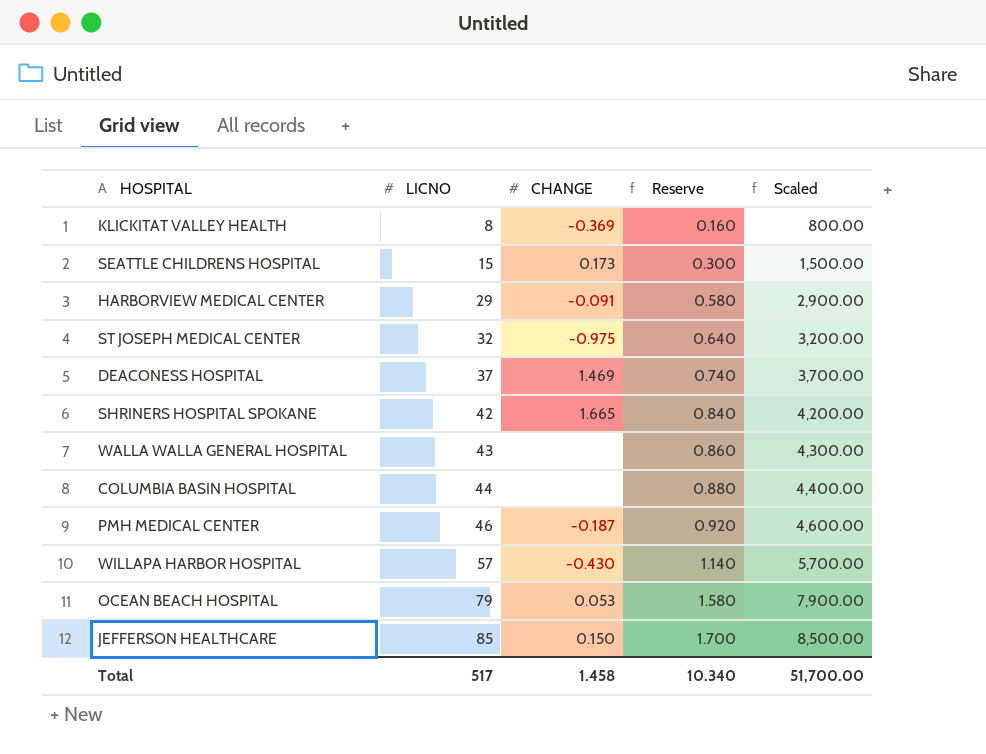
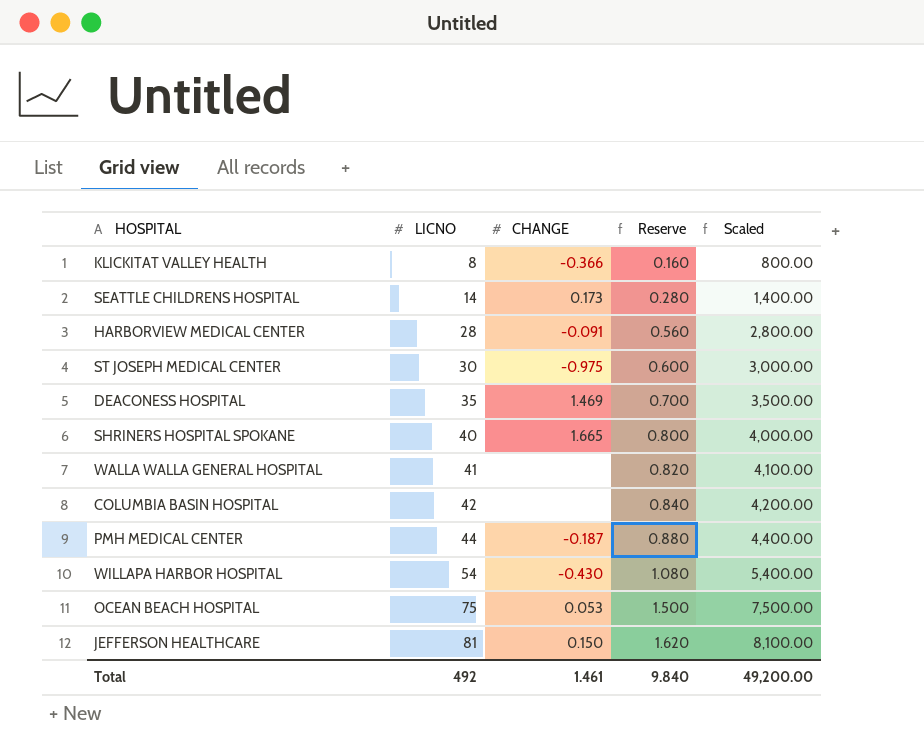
KLICKITAT VALLEY HEALTH | CHANGE: -0.369 -> -0.366
SEATTLE CHILDRENS HOSPITAL | LICNO: 15 -> 14
SEATTLE CHILDRENS HOSPITAL | Reserve: 0.300 -> 0.280
SEATTLE CHILDRENS HOSPITAL | Scaled: 1,500.00 -> 1,400.00
HARBORVIEW MEDICAL CENTER | LICNO: 29 -> 28
HARBORVIEW MEDICAL CENTER | Reserve: 0.580 -> 0.560
HARBORVIEW MEDICAL CENTER | Scaled: 2,900.00 -> 2,800.00
ST JOSEPH MEDICAL CENTER | LICNO: 32 -> 30
ST JOSEPH MEDICAL CENTER | Reserve: 0.640 -> 0.600
ST JOSEPH MEDICAL CENTER | Scaled: 3,200.00 -> 3,000.00
DEACONESS HOSPITAL | LICNO: 37 -> 35
DEACONESS HOSPITAL | Reserve: 0.740 -> 0.700
DEACONESS HOSPITAL | Scaled: 3,700.00 -> 3,500.00
SHRINERS HOSPITAL SPOKANE | LICNO: 42 -> 40
SHRINERS HOSPITAL SPOKANE | Reserve: 0.840 -> 0.800
SHRINERS HOSPITAL SPOKANE | Scaled: 4,200.00 -> 4,000.00
WALLA WALLA GENERAL HOSPITAL | LICNO: 43 -> 41
WALLA WALLA GENERAL HOSPITAL | Reserve: 0.860 -> 0.820
WALLA WALLA GENERAL HOSPITAL | Scaled: 4,300.00 -> 4,100.00
COLUMBIA BASIN HOSPITAL | LICNO: 44 -> 42
COLUMBIA BASIN HOSPITAL | Reserve: 0.880 -> 0.840
COLUMBIA BASIN HOSPITAL | Scaled: 4,400.00 -> 4,200.00
PMH MEDICAL CENTER | LICNO: 46 -> 44
PMH MEDICAL CENTER | Reserve: 0.920 -> 0.880
PMH MEDICAL CENTER | Scaled: 4,600.00 -> 4,400.00
WILLAPA HARBOR HOSPITAL | LICNO: 57 -> 54
WILLAPA HARBOR HOSPITAL | Reserve: 1.140 -> 1.080
WILLAPA HARBOR HOSPITAL | Scaled: 5,700.00 -> 5,400.00
OCEAN BEACH HOSPITAL | LICNO: 79 -> 75
OCEAN BEACH HOSPITAL | Reserve: 1.580 -> 1.500
OCEAN BEACH HOSPITAL | Scaled: 7,900.00 -> 7,500.00
JEFFERSON HEALTHCARE | LICNO: 85 -> 81
JEFFERSON HEALTHCARE | Reserve: 1.700 -> 1.620
JEFFERSON HEALTHCARE | Scaled: 8,500.00 -> 8,100.00
Total | LICNO: 517 -> 492
Total | CHANGE: 1.458 -> 1.461
Total | Reserve: 10.340 -> 9.840
Total | Scaled: 51,700.00 -> 49,200.00

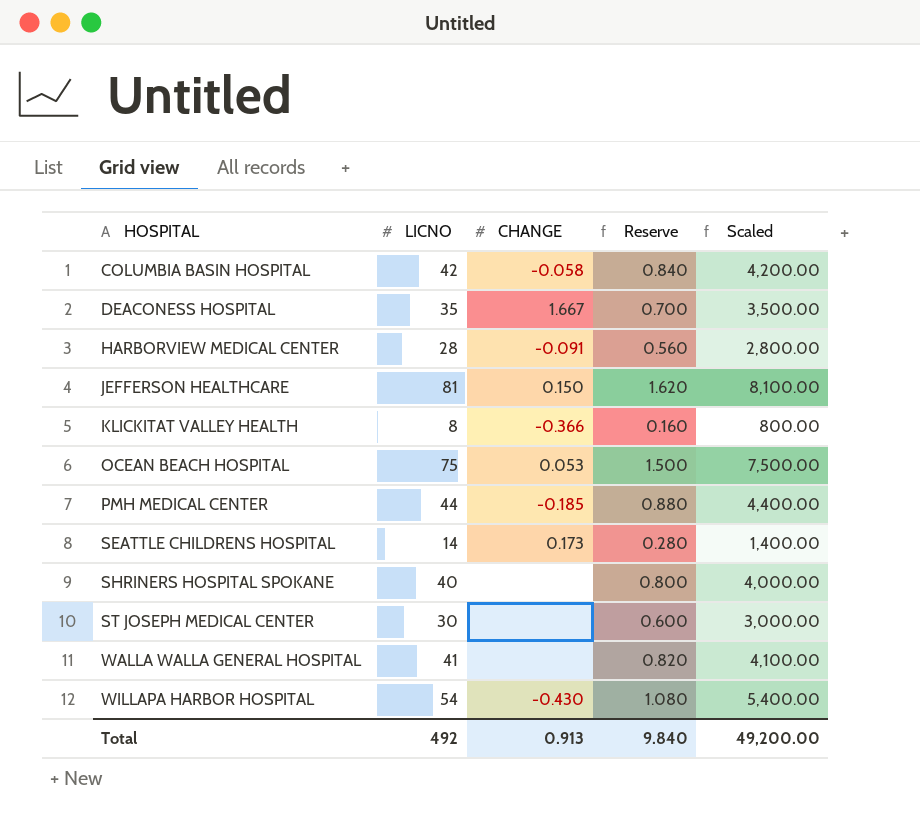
row order: LICNO ascending -> HOSPITAL ascending
COLUMBIA BASIN HOSPITAL | CHANGE: none -> -0.058
DEACONESS HOSPITAL | CHANGE: 1.469 -> 1.667
PMH MEDICAL CENTER | CHANGE: -0.187 -> -0.185
SHRINERS HOSPITAL SPOKANE | CHANGE: 1.665 -> none
ST JOSEPH MEDICAL CENTER | CHANGE: -0.975 -> none
Total | CHANGE: 1.461 -> 0.913

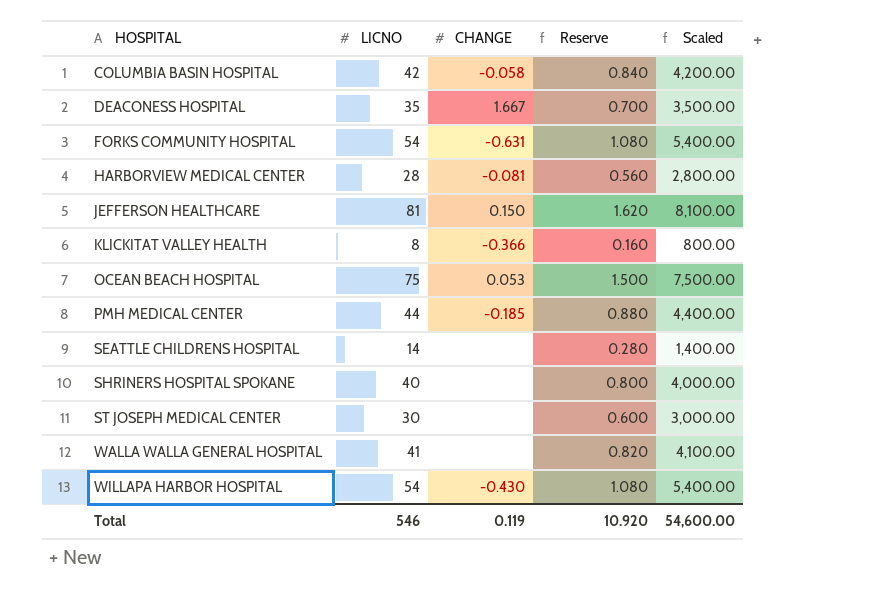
row FORKS COMMUNITY HOSPITAL: none -> 54 | -0.631 | 1.080 | 5,400.00
HARBORVIEW MEDICAL CENTER | CHANGE: -0.091 -> -0.081
SEATTLE CHILDRENS HOSPITAL | CHANGE: 0.173 -> none
Total | LICNO: 492 -> 546
Total | CHANGE: 0.913 -> 0.119
Total | Reserve: 9.840 -> 10.920
Total | Scaled: 49,200.00 -> 54,600.00

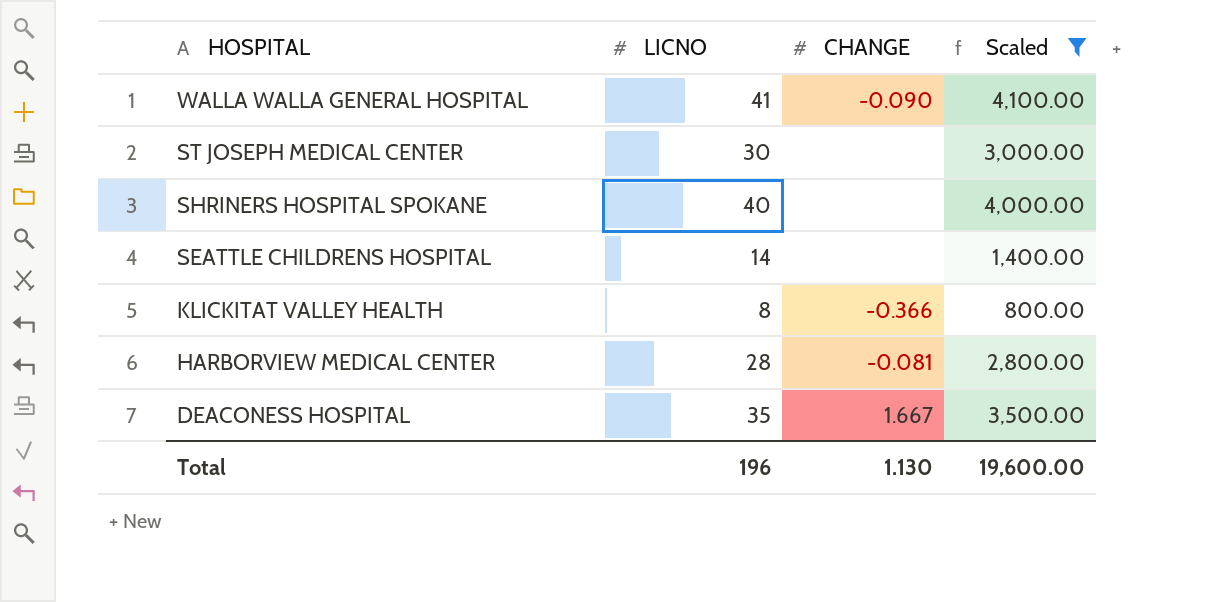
filter: none -> Scaled <= 4,100.00
row order: HOSPITAL ascending -> HOSPITAL descending
column Reserve | formula: [LICNO] * 0.02 -> none
WALLA WALLA GENERAL HOSPITAL | CHANGE: none -> -0.090
Total | LICNO: 546 -> 196
Total | CHANGE: 0.119 -> 1.130
Total | Scaled: 54,600.00 -> 19,600.00

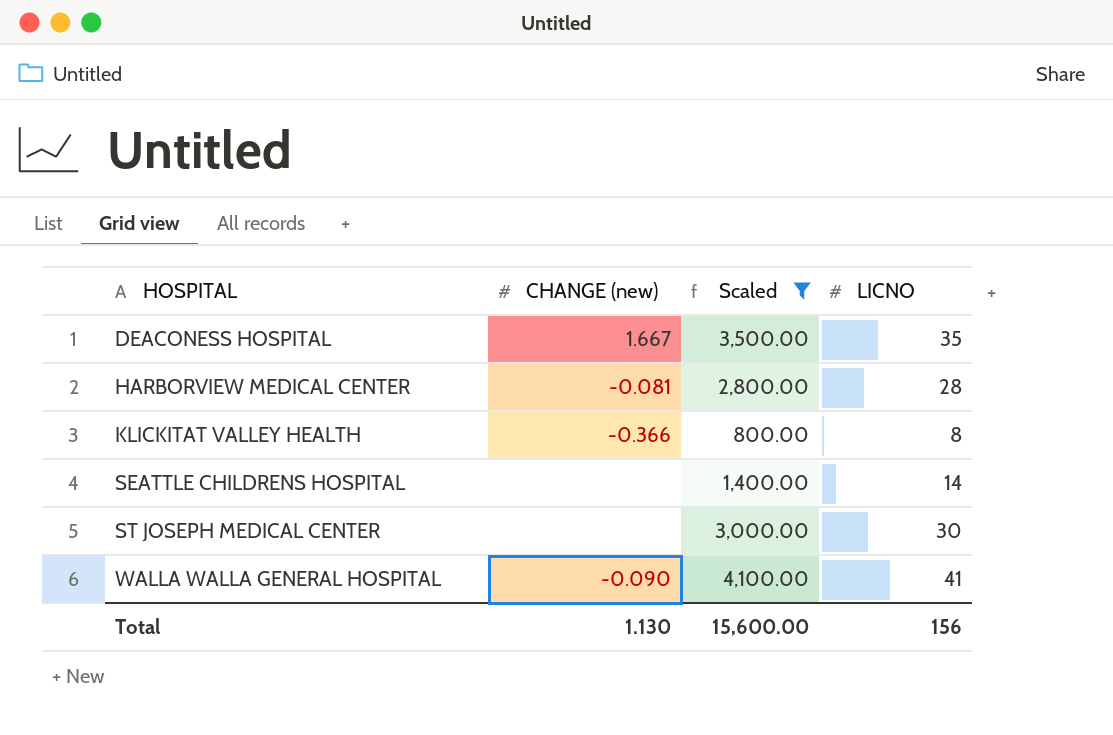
row order: HOSPITAL descending -> HOSPITAL ascending
column name: CHANGE -> CHANGE (new)
column LICNO | position: 2 -> 4
row SHRINERS HOSPITAL SPOKANE: 40 | none | 4,000.00 -> none
Total | Scaled: 19,600.00 -> 15,600.00
Total | LICNO: 196 -> 156

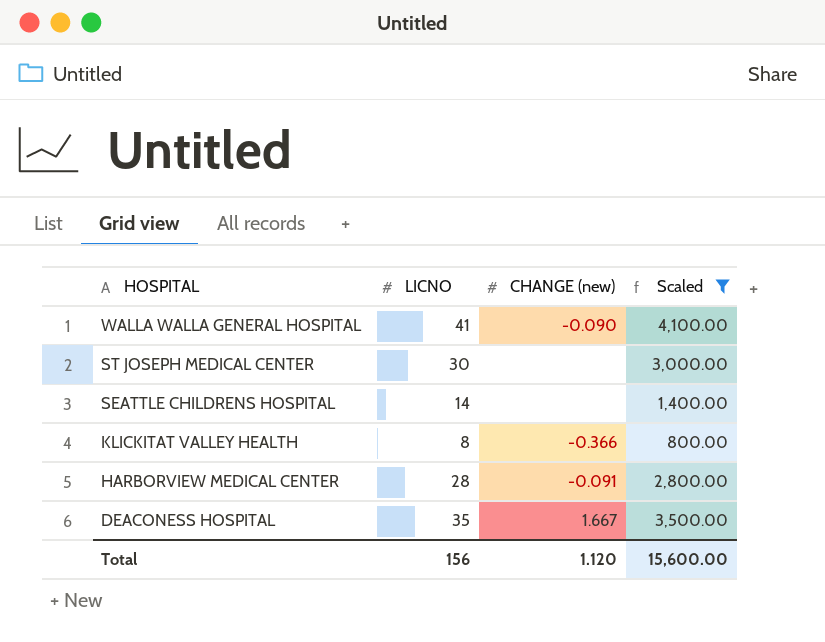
row order: HOSPITAL ascending -> HOSPITAL descending
column LICNO | position: 4 -> 2
HARBORVIEW MEDICAL CENTER | CHANGE (new): -0.081 -> -0.091
Total | CHANGE (new): 1.130 -> 1.120

